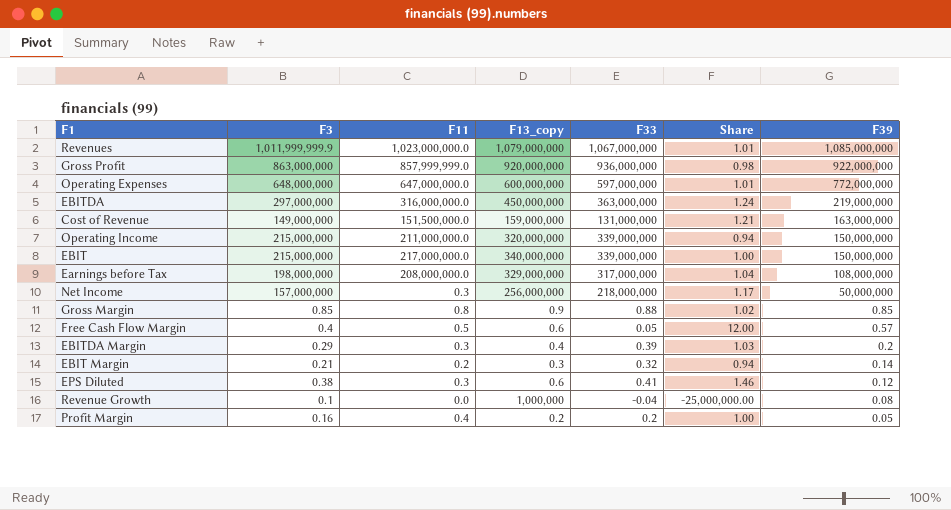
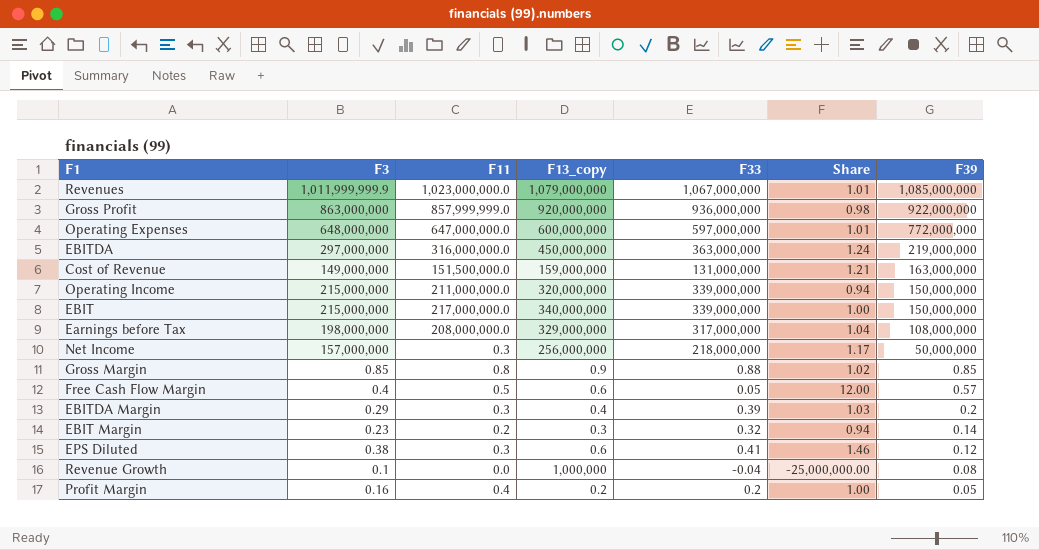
EBIT Margin | F3: 0.21 -> 0.23

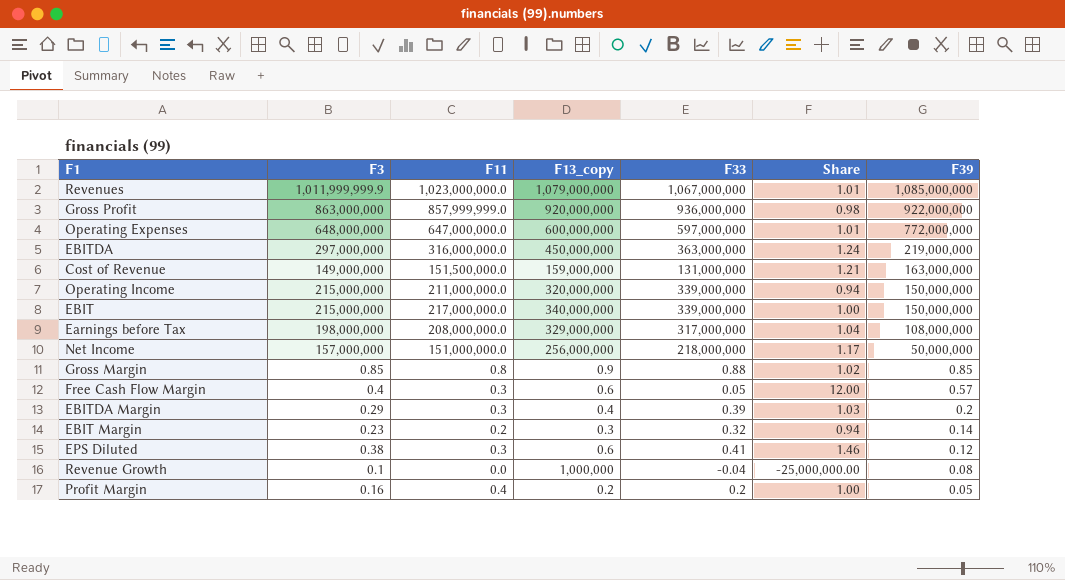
Net Income | F11: 0.3 -> 151,000,000.0
Free Cash Flow Margin | F11: 0.5 -> 0.3

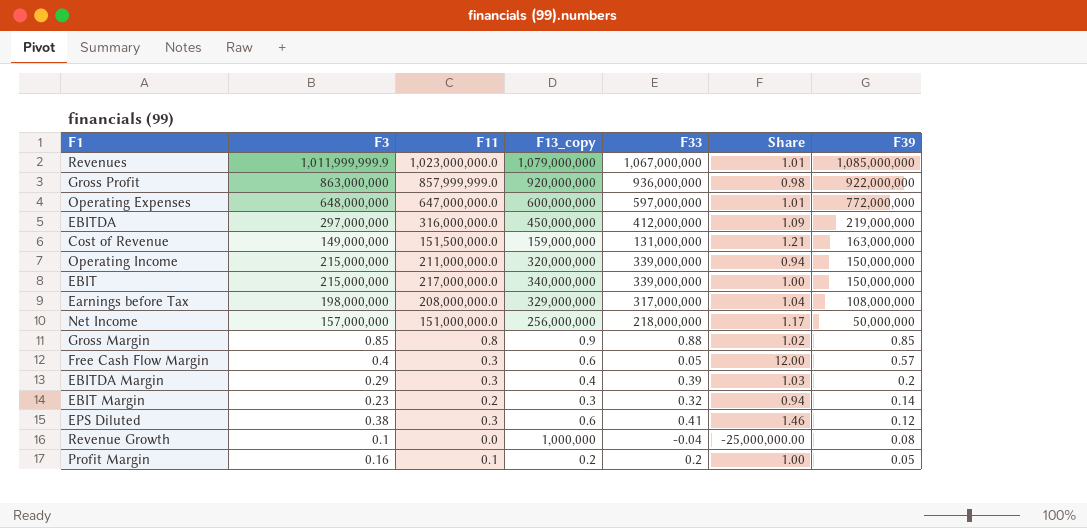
EBITDA | F33: 363,000,000 -> 412,000,000
EBITDA | Share: 1.24 -> 1.09
Profit Margin | F11: 0.4 -> 0.1

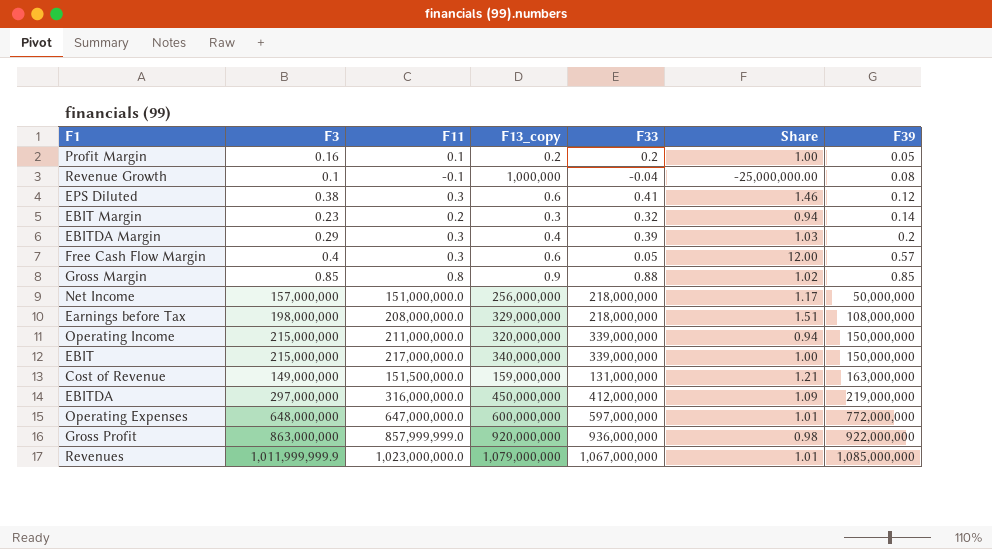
row order: F39 descending -> F39 ascending
Revenue Growth | F11: 0.0 -> -0.1
Earnings before Tax | F33: 317,000,000 -> 218,000,000
Earnings before Tax | Share: 1.04 -> 1.51

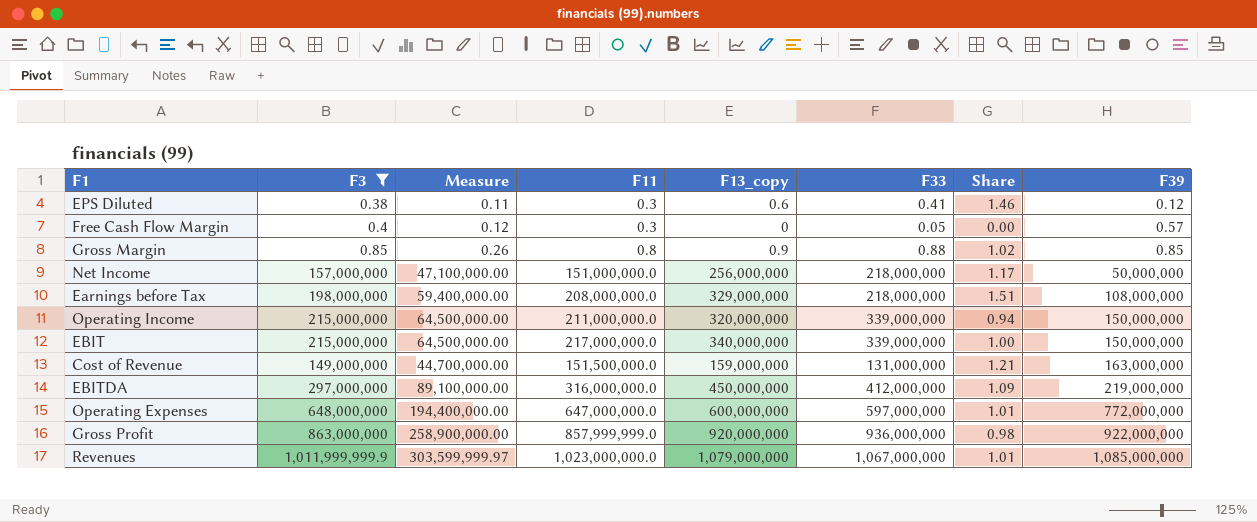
filter: none -> F3 >= 0.38
column Measure | formula: none -> [F3] * 0.3
Free Cash Flow Margin | F13_copy: 0.6 -> 0
Free Cash Flow Margin | Share: 12.00 -> 0.00

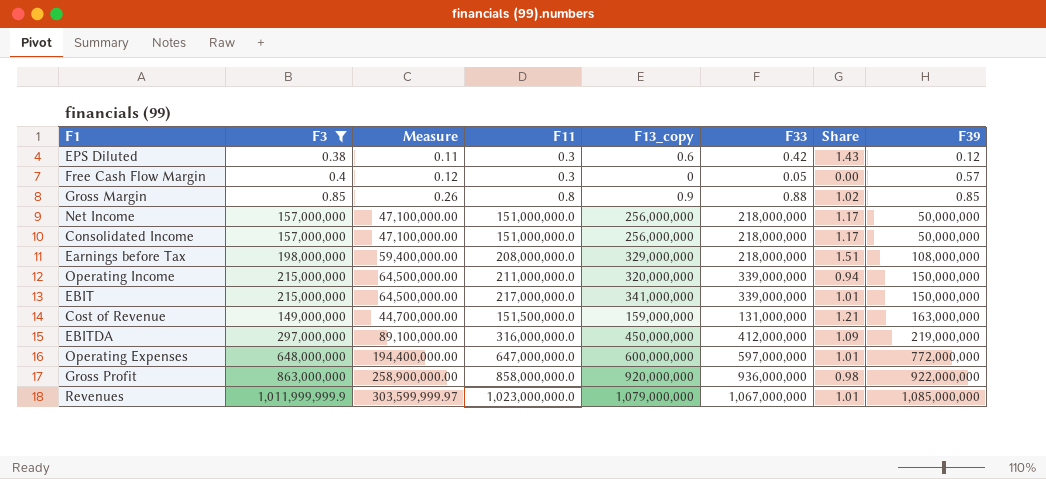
EPS Diluted | F33: 0.41 -> 0.42
EPS Diluted | Share: 1.46 -> 1.43
row Consolidated Income: none -> 157,000,000 | 47,100,000.00 | 151,000,000.0 | 256,000,000 | 218,000,000 | 1.17 | 50,000,000
EBIT | F13_copy: 340,000,000 -> 341,000,000
EBIT | Share: 1.00 -> 1.01
Gross Profit | F11: 857,999,999.0 -> 858,000,000.0

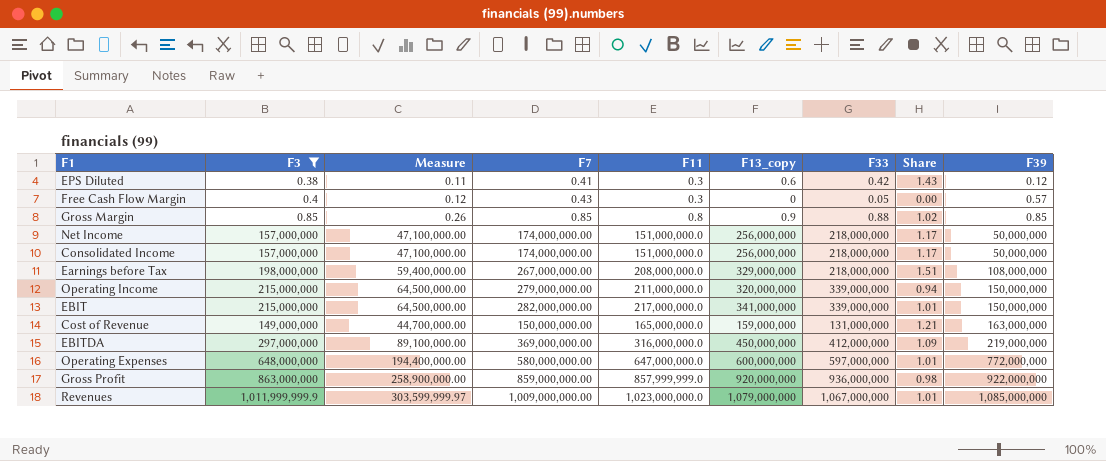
column F7 | position: none -> 4
Cost of Revenue | F11: 151,500,000.0 -> 165,000,000.0
Gross Profit | F11: 858,000,000.0 -> 857,999,999.0

